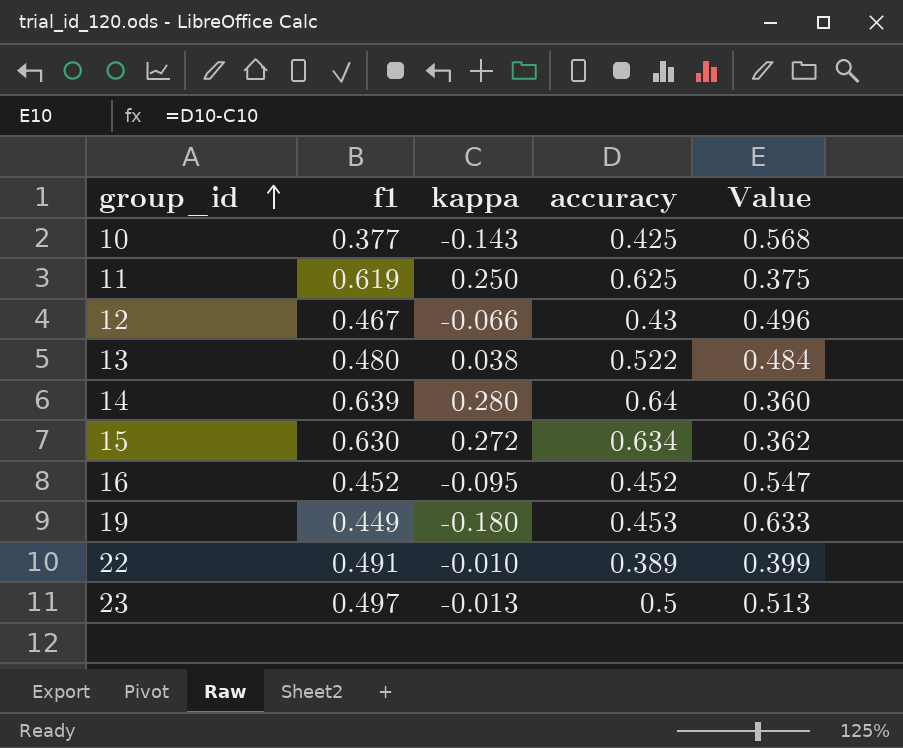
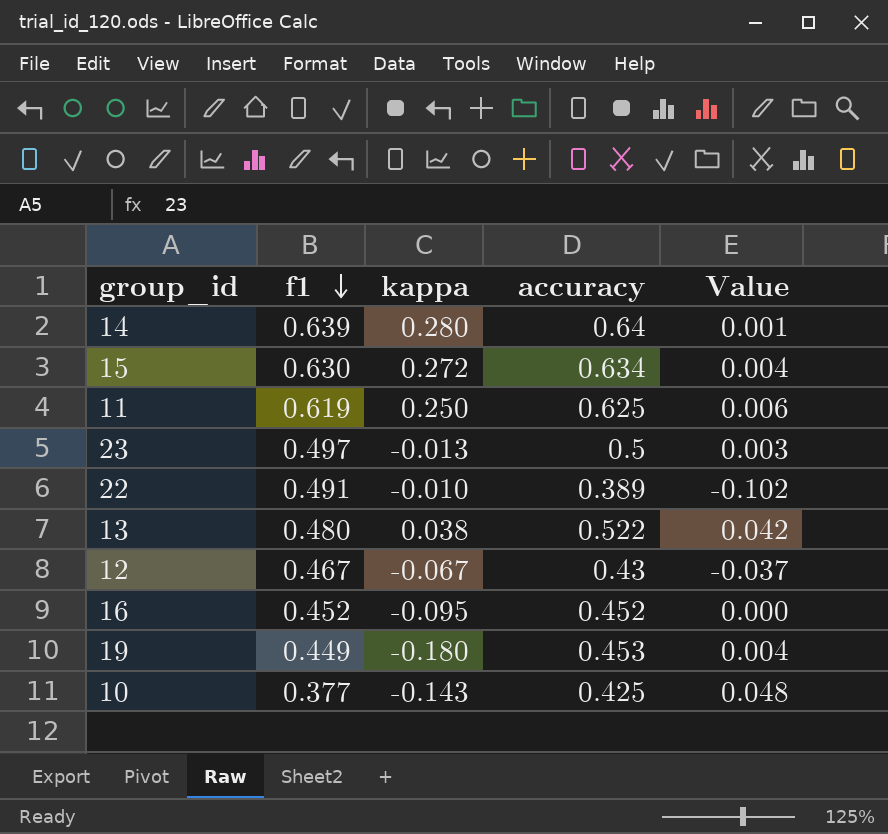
row order: group_id ascending -> f1 descending
column Value | formula: [accuracy] - [kappa] -> [accuracy] - [f1]
12 | kappa: -0.066 -> -0.067

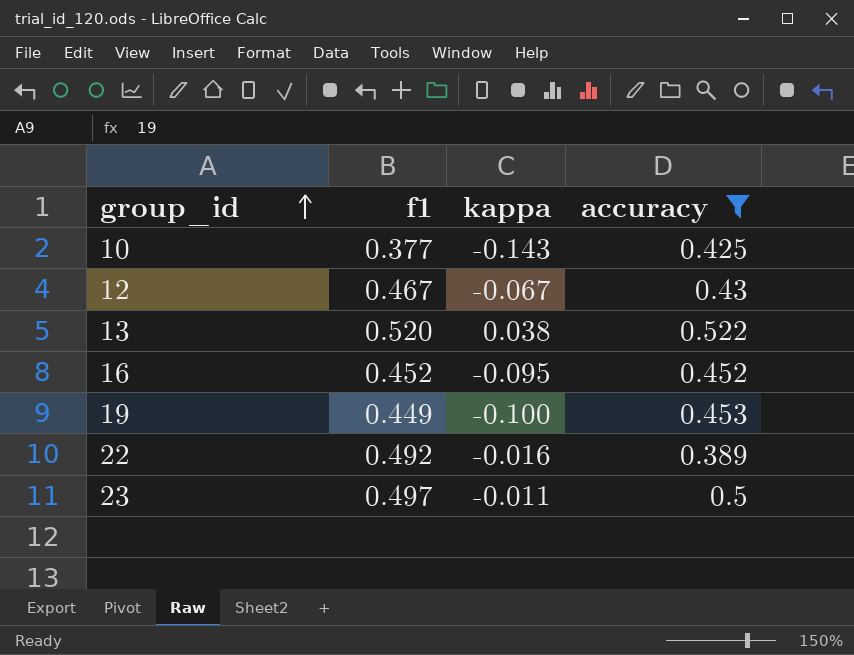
filter: none -> accuracy <= 0.522
row order: f1 descending -> group_id ascending
column Value | formula: [accuracy] - [f1] -> none
13 | f1: 0.480 -> 0.520
19 | kappa: -0.180 -> -0.100
22 | f1: 0.491 -> 0.492
22 | kappa: -0.010 -> -0.016
23 | kappa: -0.013 -> -0.011

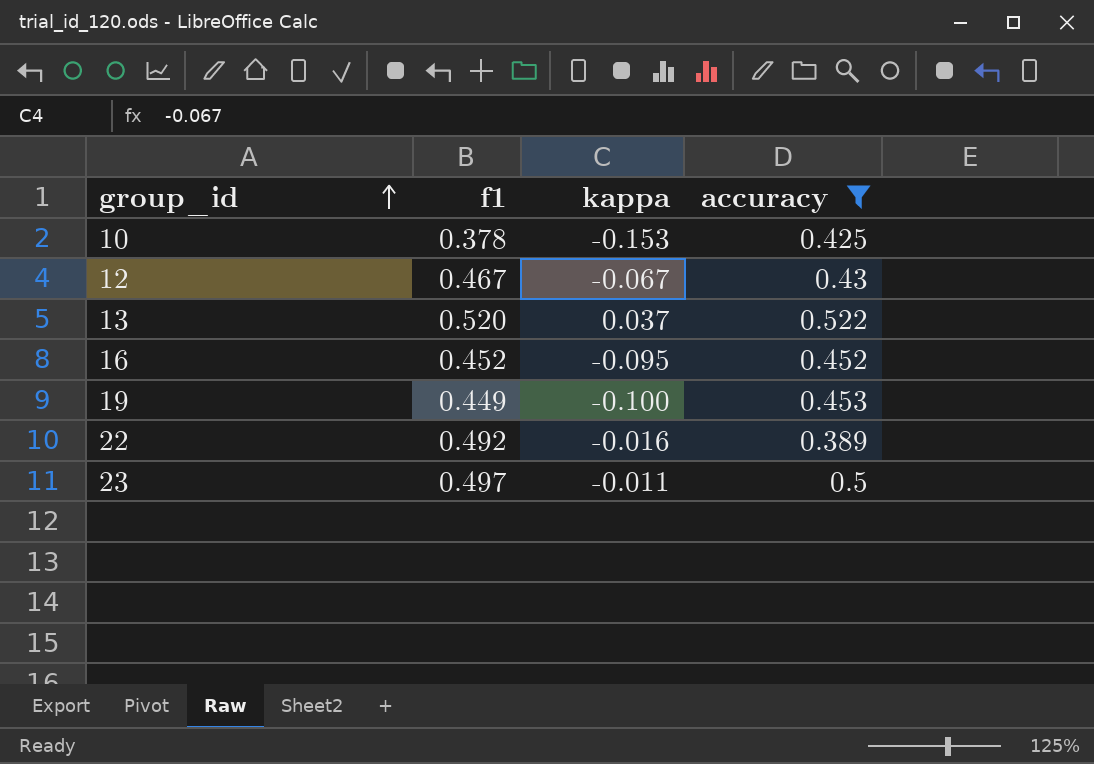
10 | f1: 0.377 -> 0.378
10 | kappa: -0.143 -> -0.153
13 | kappa: 0.038 -> 0.037

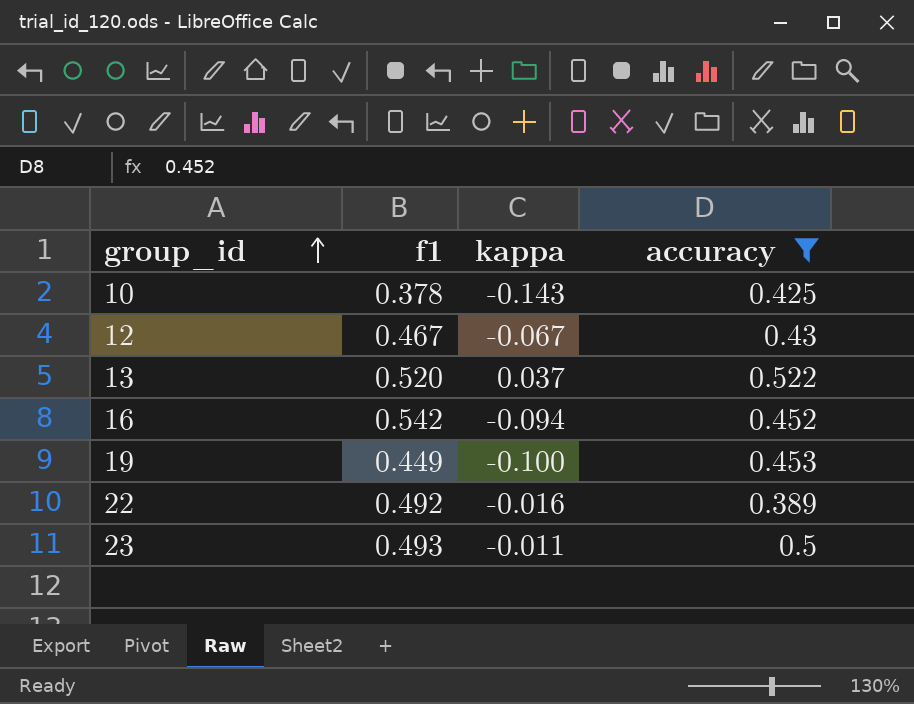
10 | kappa: -0.153 -> -0.143
16 | f1: 0.452 -> 0.542
16 | kappa: -0.095 -> -0.094
23 | f1: 0.497 -> 0.493

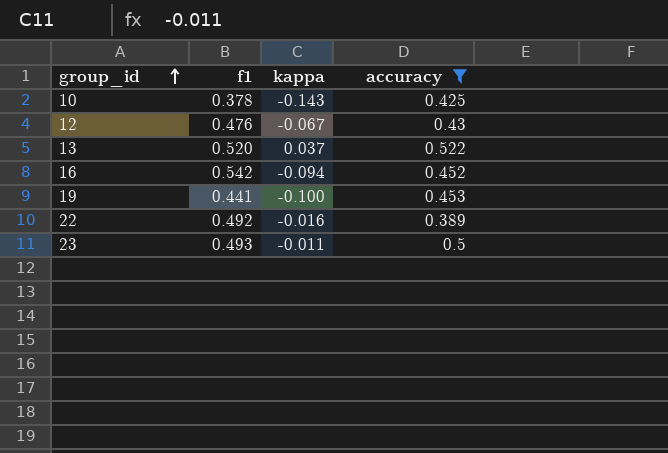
12 | f1: 0.467 -> 0.476
19 | f1: 0.449 -> 0.441

